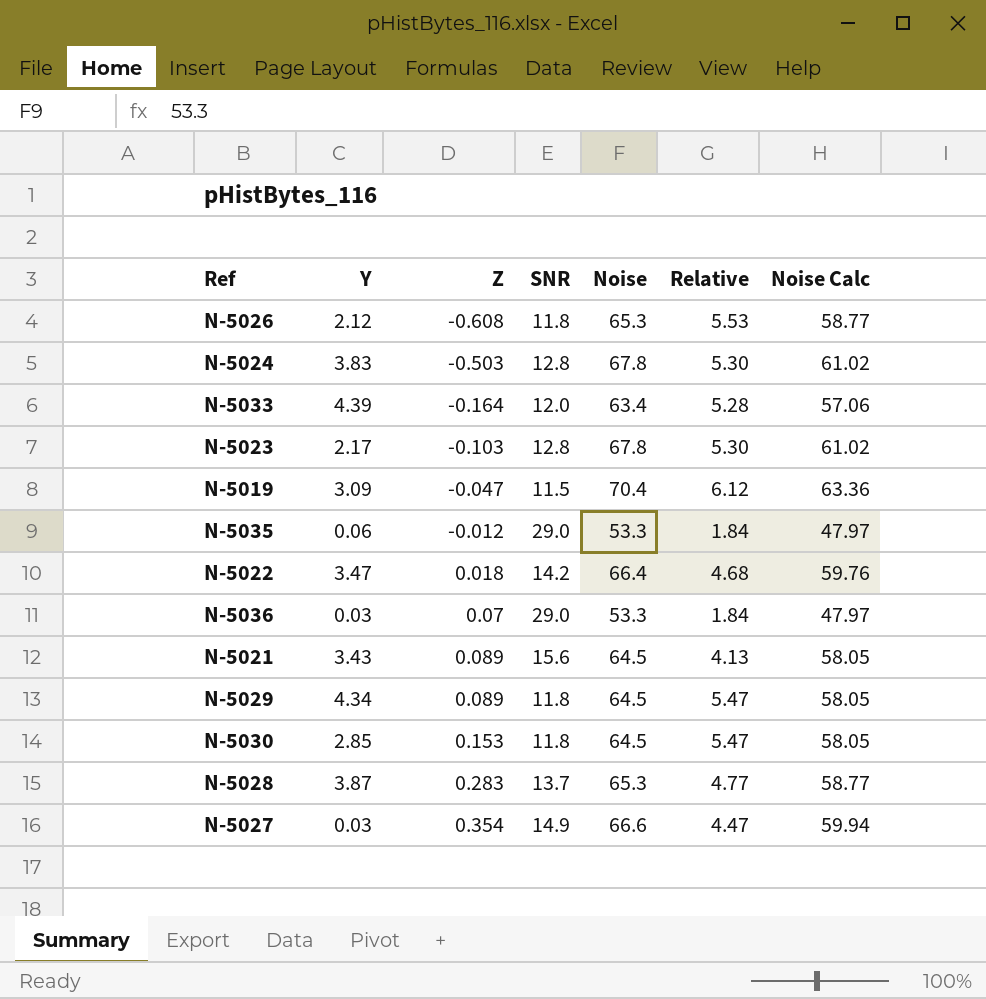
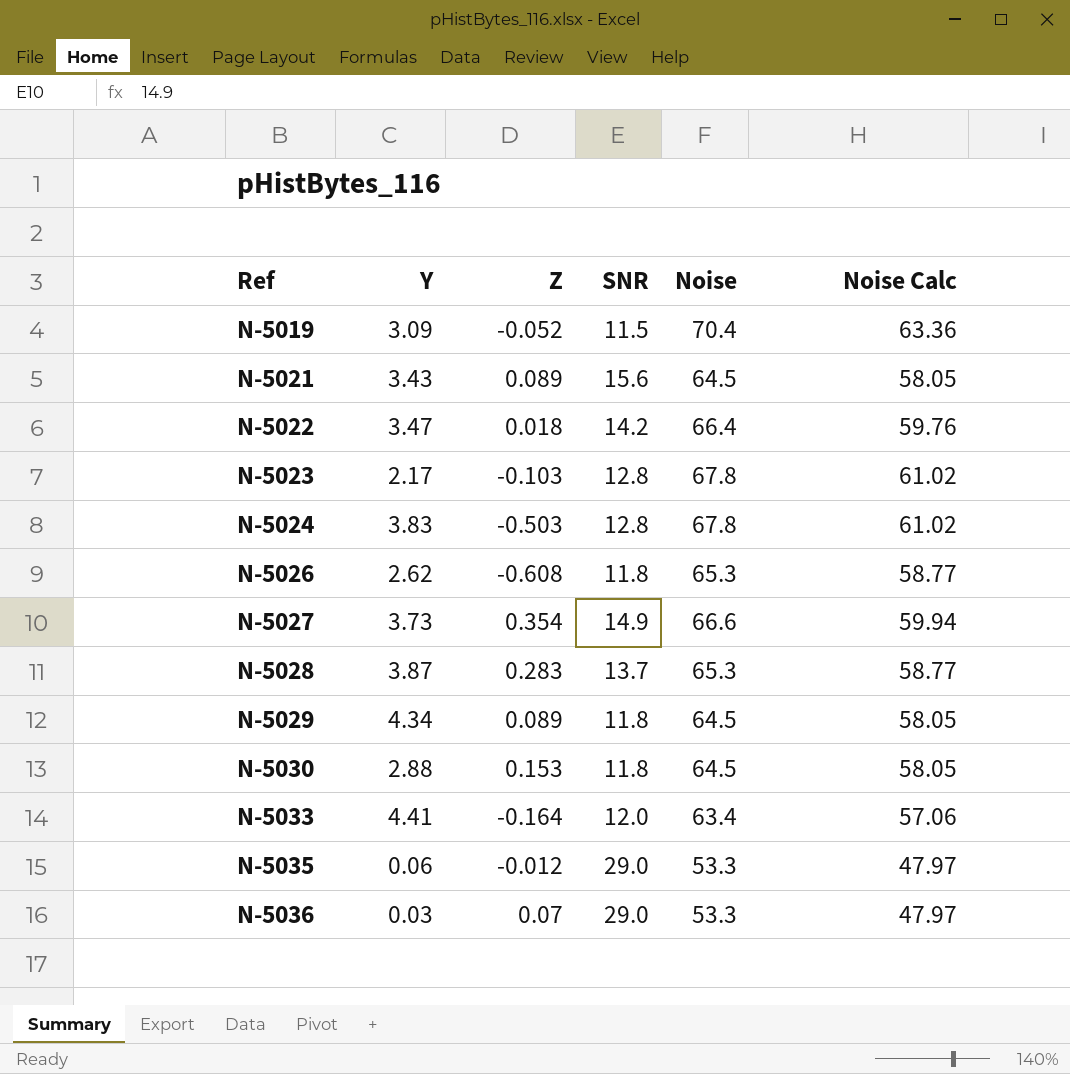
row order: Z ascending -> Ref ascending
column Relative | formula: [Noise] / [SNR] -> none
N-5019 | Z: -0.047 -> -0.052
N-5026 | Y: 2.12 -> 2.62
N-5027 | Y: 0.03 -> 3.73
N-5030 | Y: 2.85 -> 2.88
N-5033 | Y: 4.39 -> 4.41

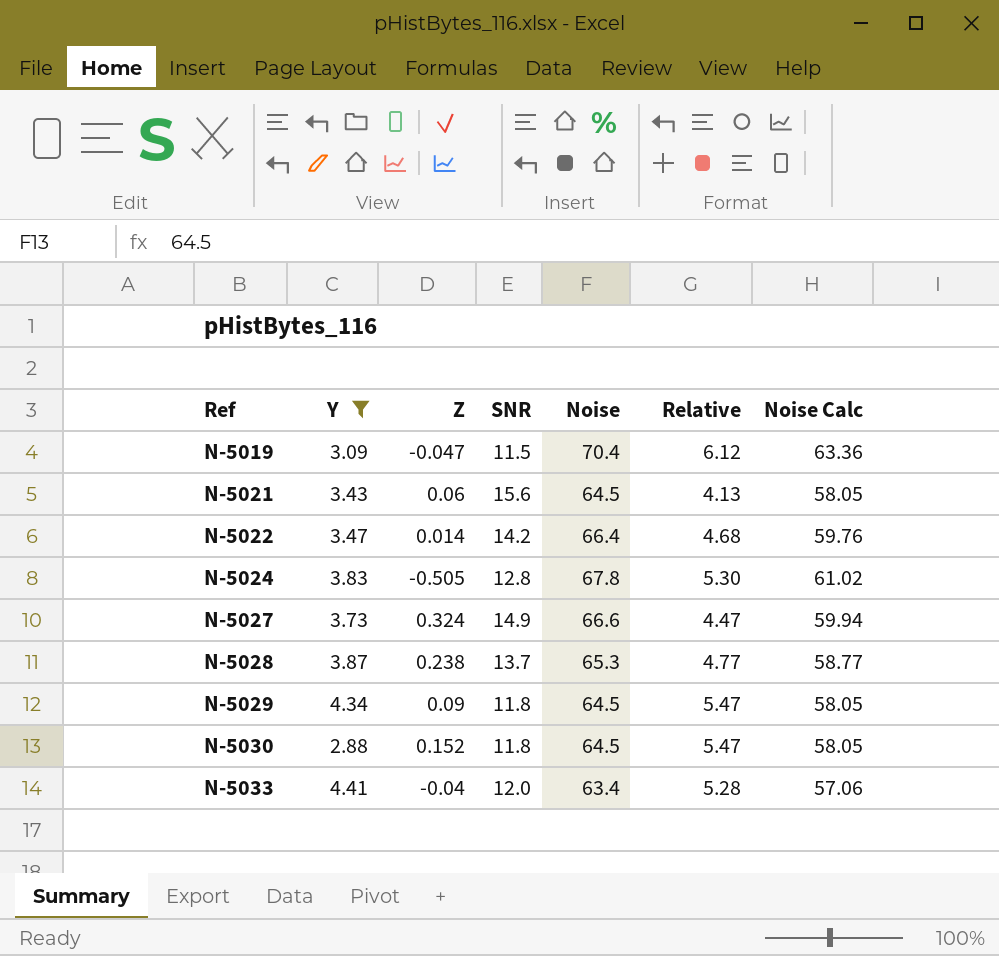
filter: none -> Y >= 2.88
column Relative | formula: none -> [Noise] / [SNR]
N-5019 | Z: -0.052 -> -0.047
N-5021 | Z: 0.089 -> 0.06
N-5022 | Z: 0.018 -> 0.014
N-5024 | Z: -0.503 -> -0.505
N-5027 | Z: 0.354 -> 0.324
N-5028 | Z: 0.283 -> 0.238
N-5029 | Z: 0.089 -> 0.09
N-5030 | Z: 0.153 -> 0.152
N-5033 | Z: -0.164 -> -0.04

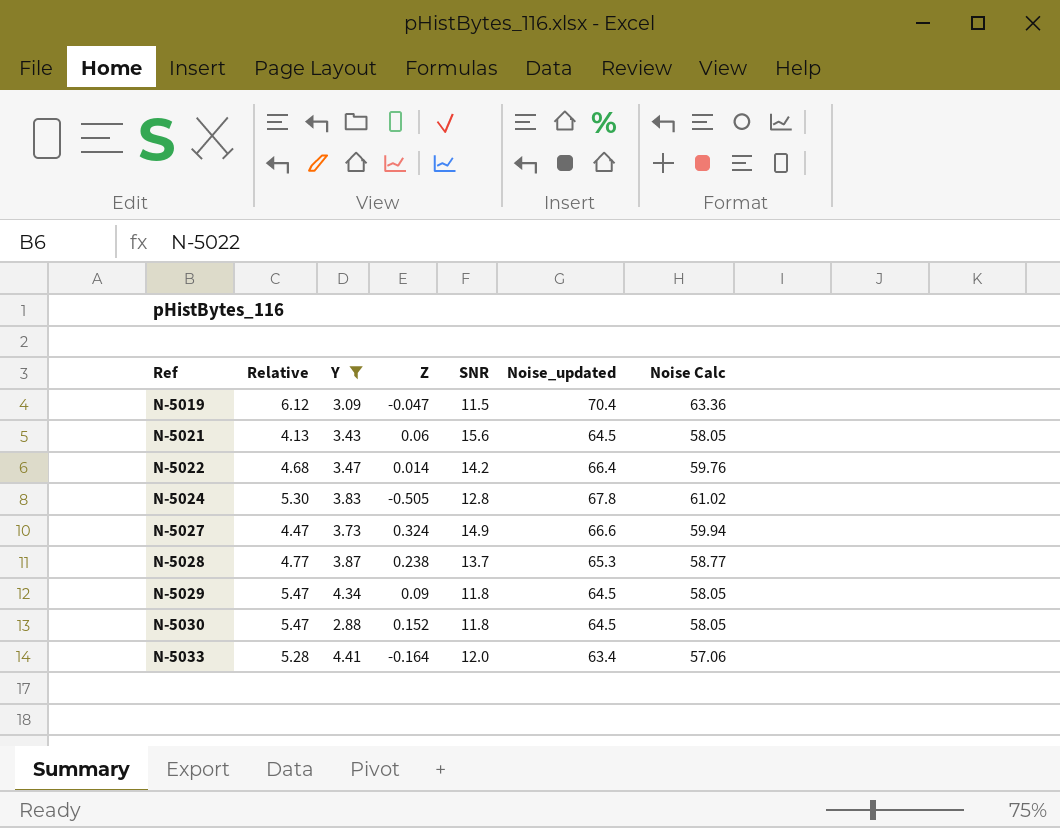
column Relative | position: 6 -> 2
column name: Noise -> Noise_updated
N-5033 | Z: -0.04 -> -0.164

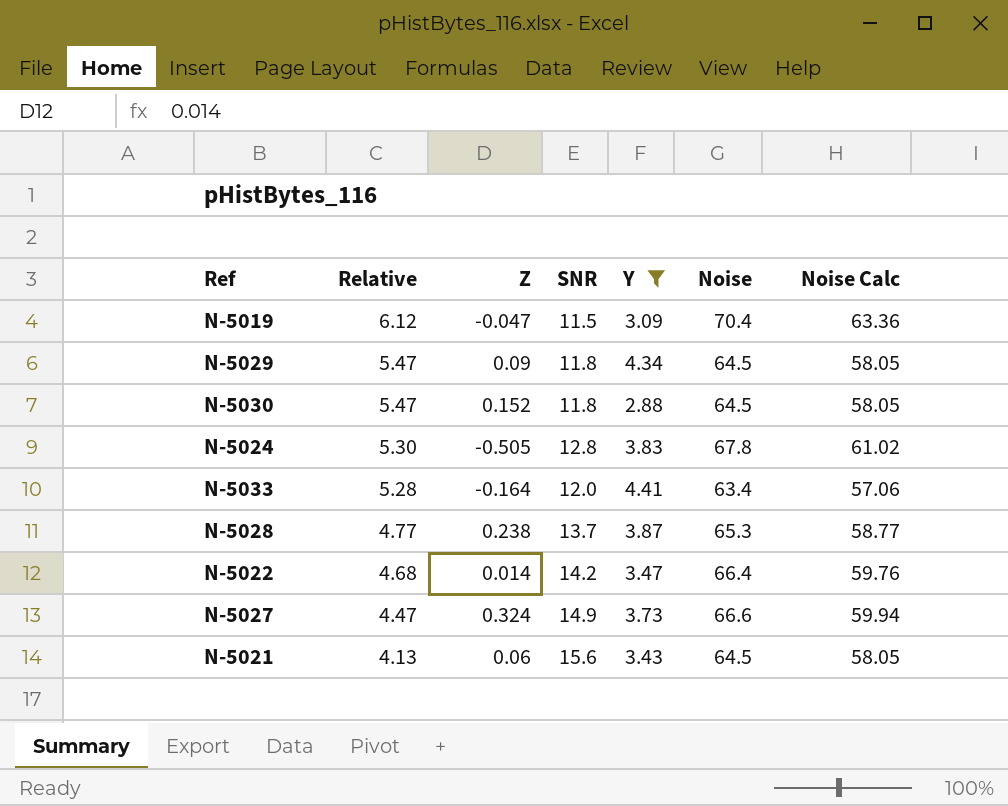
row order: Ref ascending -> Relative descending
column Y | position: 3 -> 5
column name: Noise_updated -> Noise

